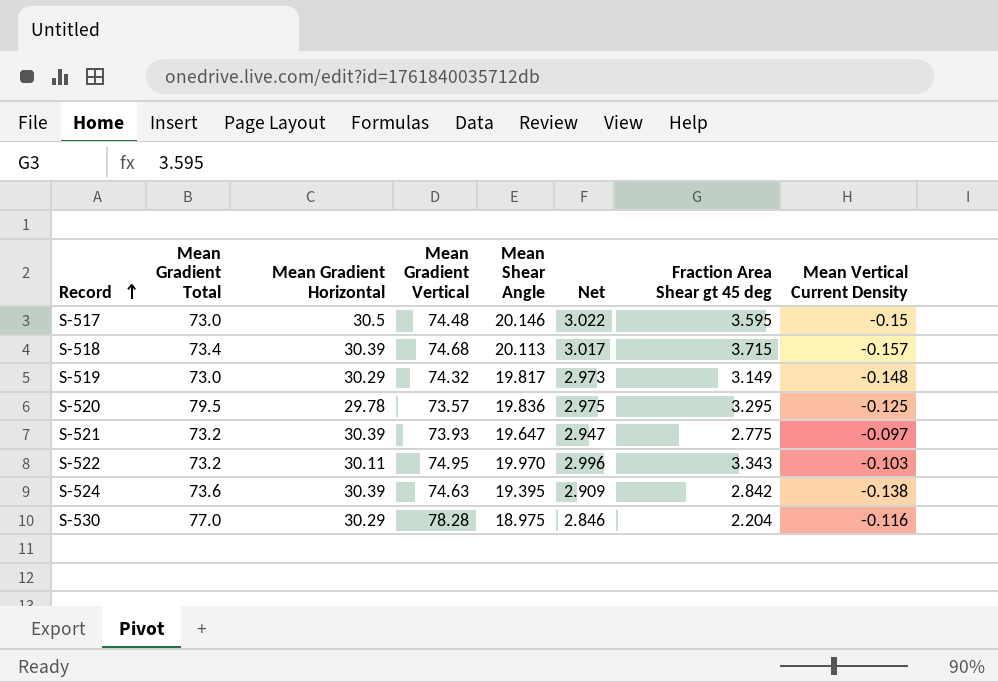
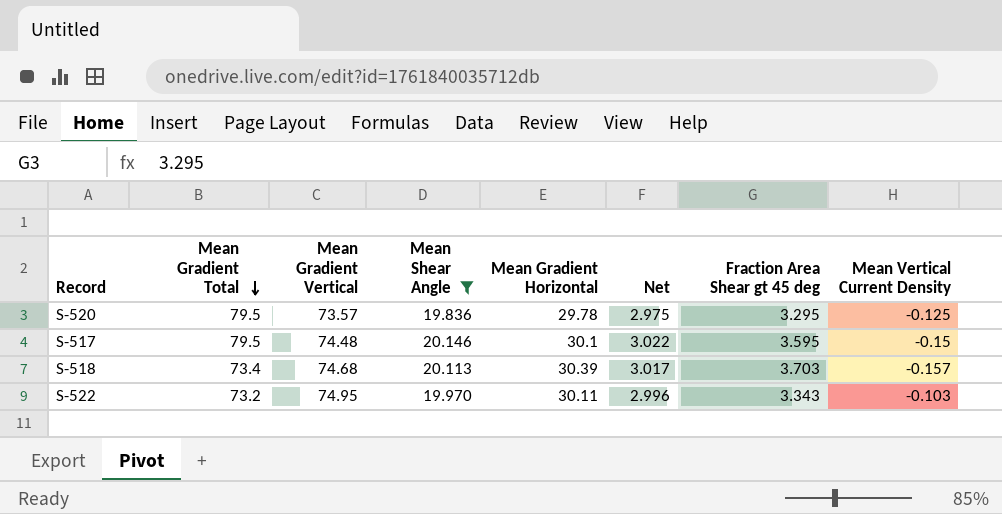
filter: none -> Mean Shear Angle >= 19.836
row order: Record ascending -> Mean Gradient Total descending
column Mean Gradient Horizontal | position: 3 -> 5
S-517 | Mean Gradient Total: 73.0 -> 79.5
S-517 | Mean Gradient Horizontal: 30.5 -> 30.1
S-518 | Fraction Area Shear gt 45 deg: 3.715 -> 3.703

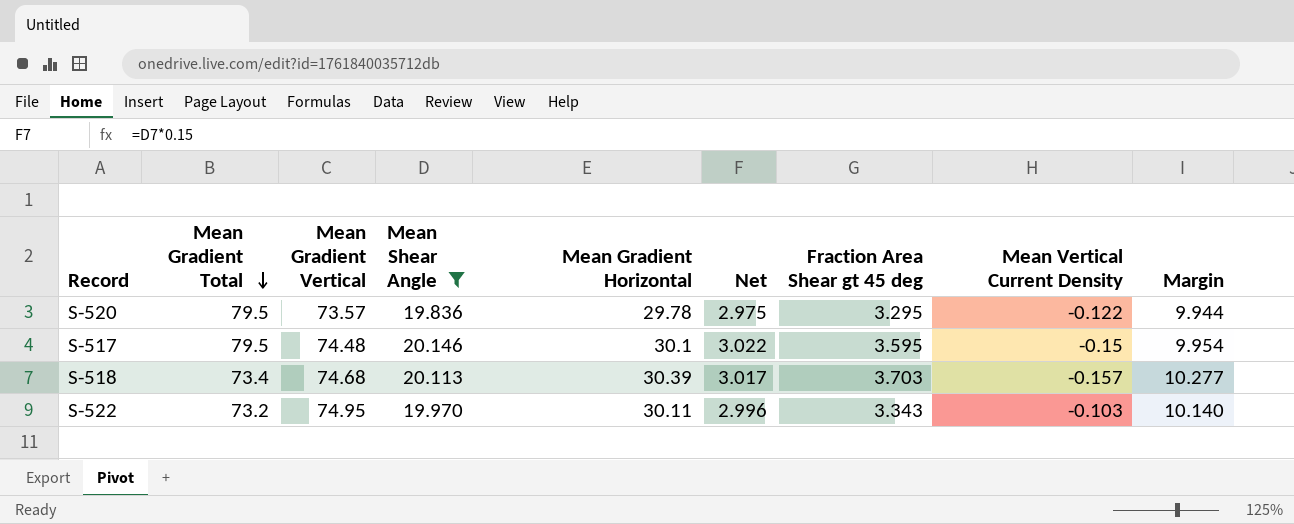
column Margin | formula: none -> [Mean Gradient Horizontal] - [Mean Shear Angle]
S-520 | Mean Vertical Current Density: -0.125 -> -0.122

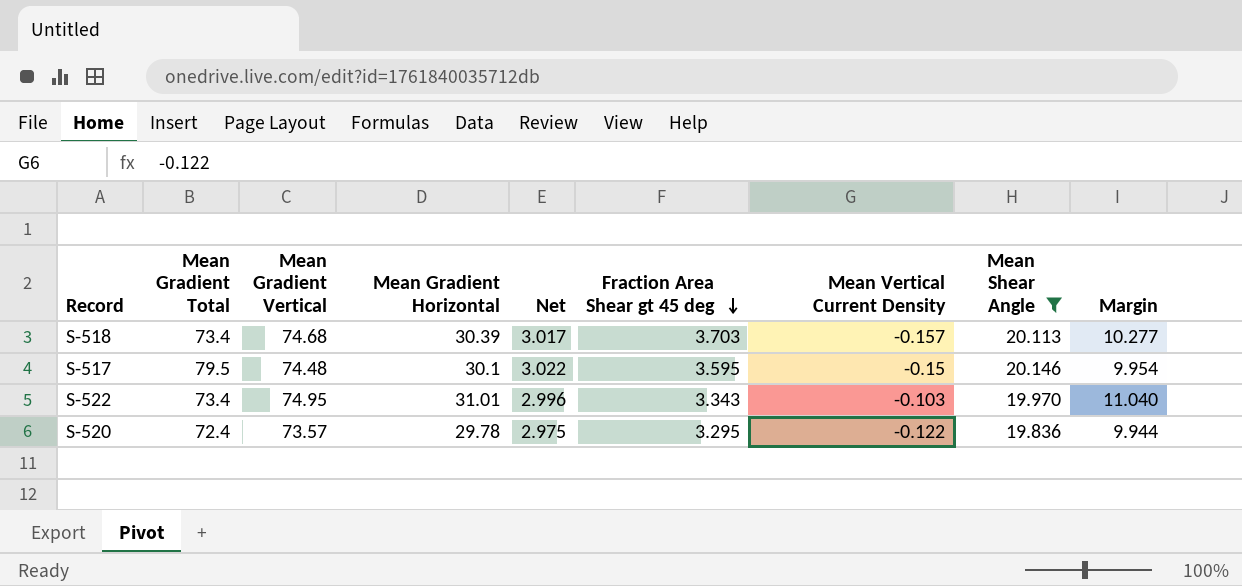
row order: Mean Gradient Total descending -> Fraction Area Shear gt 45 deg descending
column Mean Shear Angle | position: 4 -> 8
S-522 | Mean Gradient Total: 73.2 -> 73.4
S-522 | Mean Gradient Horizontal: 30.11 -> 31.01
S-522 | Margin: 10.140 -> 11.040
S-520 | Mean Gradient Total: 79.5 -> 72.4

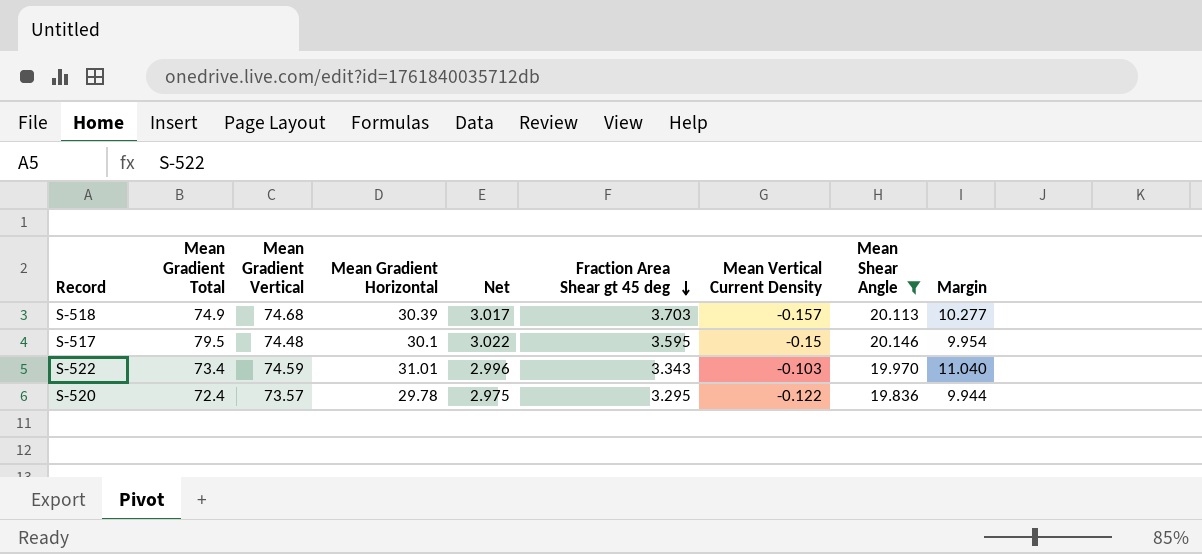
S-518 | Mean Gradient Total: 73.4 -> 74.9
S-522 | Mean Gradient Vertical: 74.95 -> 74.59

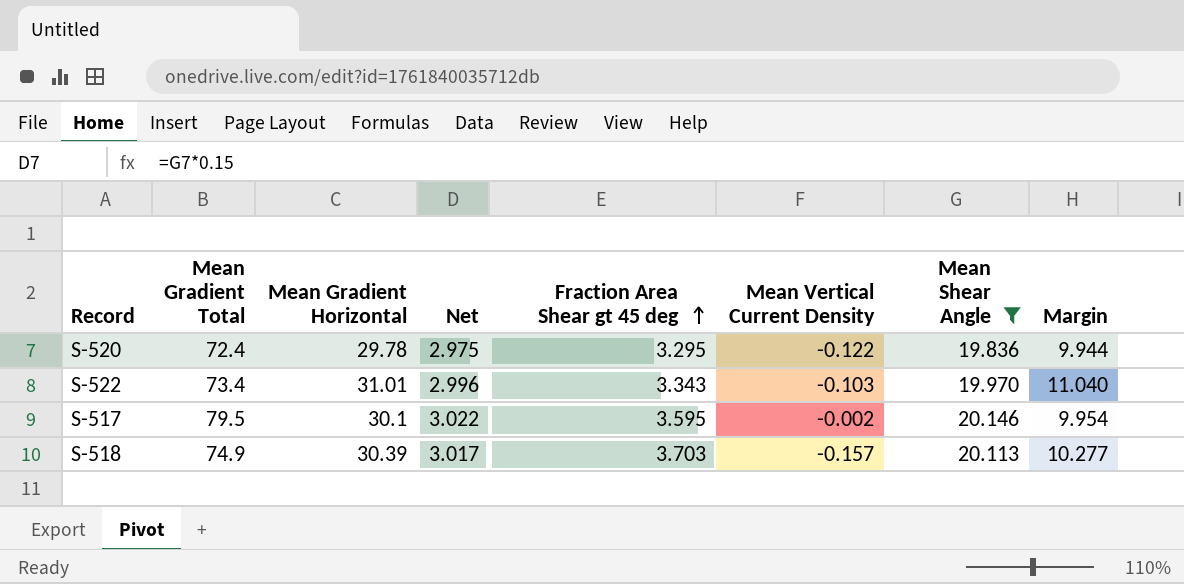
row order: Fraction Area Shear gt 45 deg descending -> Fraction Area Shear gt 45 deg ascending
column Mean Gradient Vertical | position: 3 -> none
S-517 | Mean Vertical Current Density: -0.15 -> -0.002

